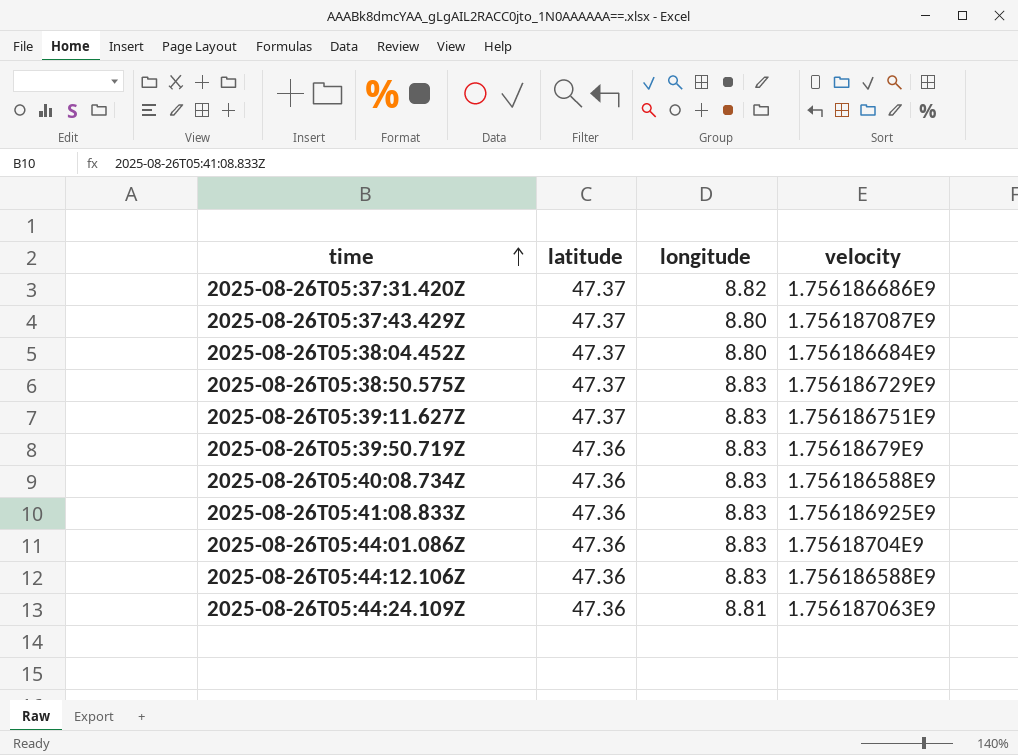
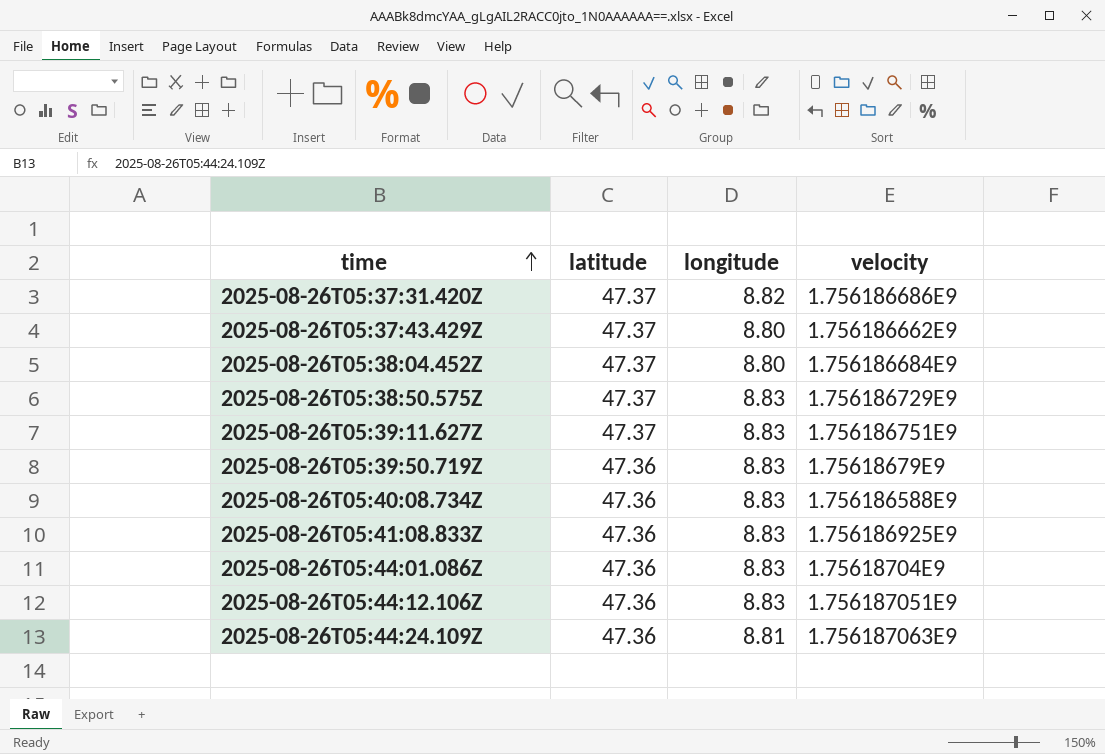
2025-08-26T05:37:43.429Z | velocity: 1.756187087E9 -> 1.756186662E9
2025-08-26T05:44:12.106Z | velocity: 1.756186588E9 -> 1.756187051E9

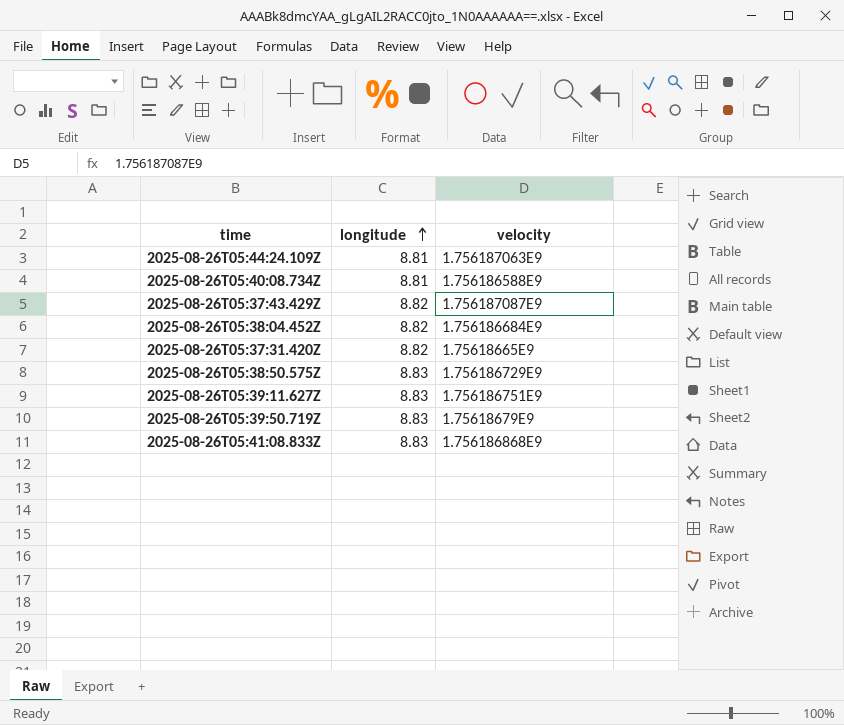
row order: time ascending -> longitude ascending
column latitude | position: 2 -> none
row 2025-08-26T05:44:01.086Z: 47.36 | 8.83 | 1.75618704E9 -> none
row 2025-08-26T05:44:12.106Z: 47.36 | 8.83 | 1.756187051E9 -> none
2025-08-26T05:40:08.734Z | longitude: 8.83 -> 8.81
2025-08-26T05:37:43.429Z | longitude: 8.80 -> 8.82
2025-08-26T05:37:43.429Z | velocity: 1.756186662E9 -> 1.756187087E9
2025-08-26T05:38:04.452Z | longitude: 8.80 -> 8.82
2025-08-26T05:37:31.420Z | velocity: 1.756186686E9 -> 1.75618665E9
2025-08-26T05:41:08.833Z | velocity: 1.756186925E9 -> 1.756186868E9

